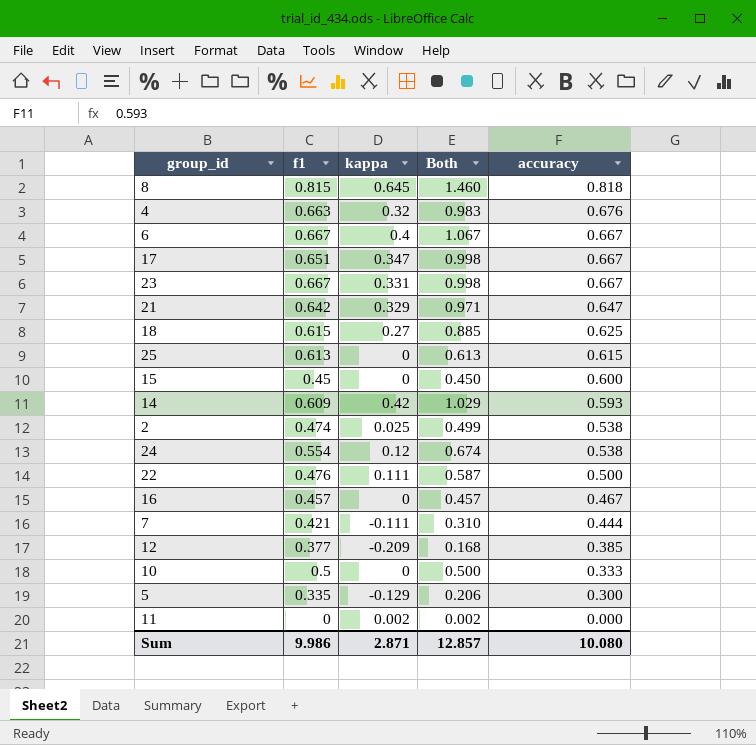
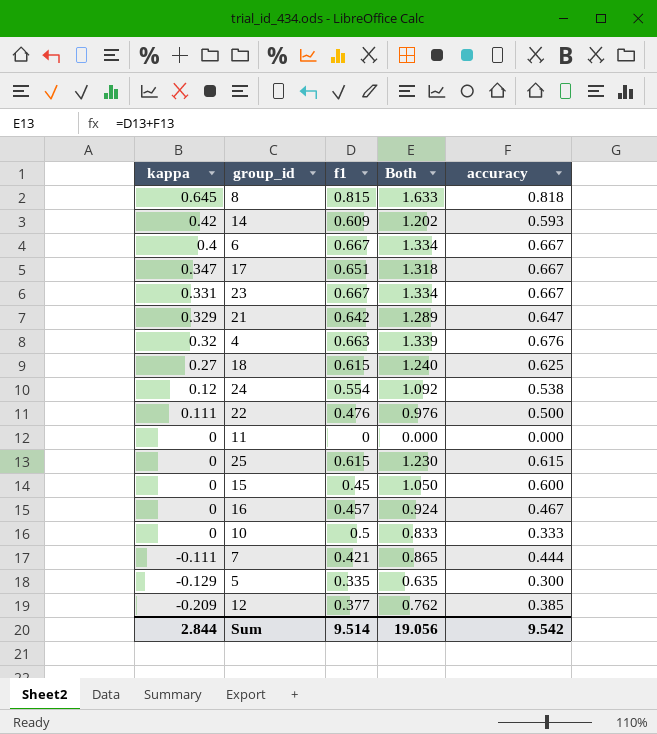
row order: accuracy descending -> kappa descending
column kappa | position: 3 -> 1
column Both | formula: [f1] + [kappa] -> [f1] + [accuracy]
row 2: 0.474 | 0.025 | 0.499 | 0.538 -> none
11 | kappa: 0.002 -> 0
25 | f1: 0.613 -> 0.615
Sum | kappa: 2.871 -> 2.844
Sum | f1: 9.986 -> 9.514
Sum | Both: 12.857 -> 19.056
Sum | accuracy: 10.080 -> 9.542

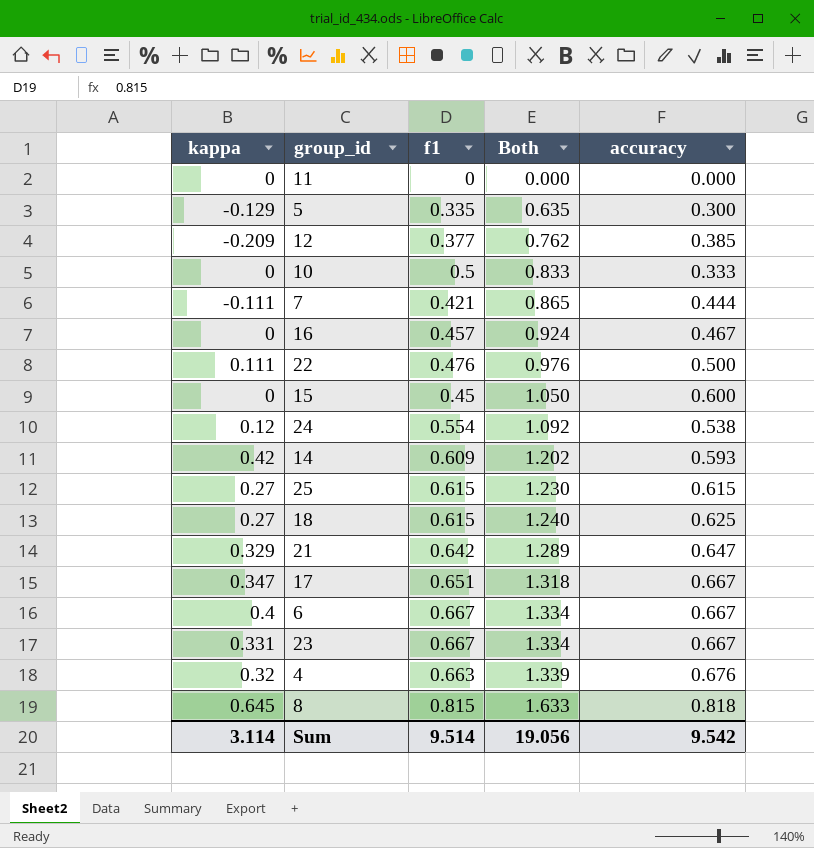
row order: kappa descending -> Both ascending
25 | kappa: 0 -> 0.27
Sum | kappa: 2.844 -> 3.114

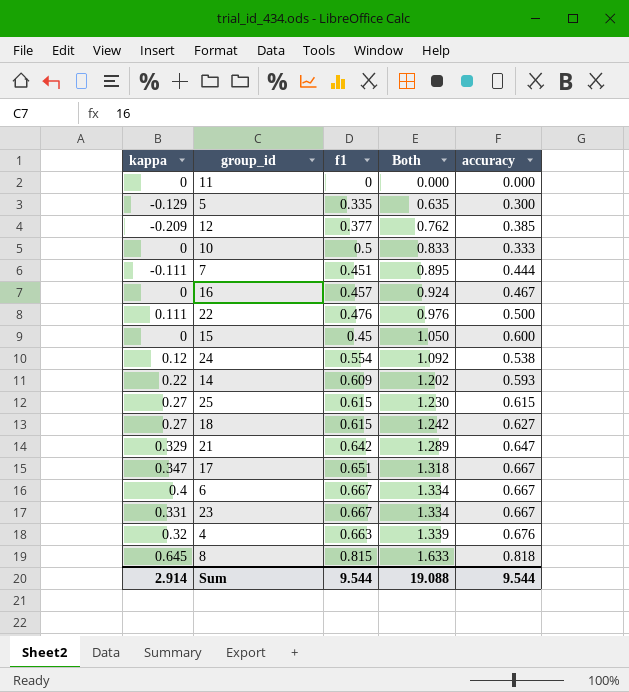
7 | f1: 0.421 -> 0.451
7 | Both: 0.865 -> 0.895
14 | kappa: 0.42 -> 0.22
18 | Both: 1.240 -> 1.242
18 | accuracy: 0.625 -> 0.627
Sum | kappa: 3.114 -> 2.914
Sum | f1: 9.514 -> 9.544
Sum | Both: 19.056 -> 19.088
Sum | accuracy: 9.542 -> 9.544

